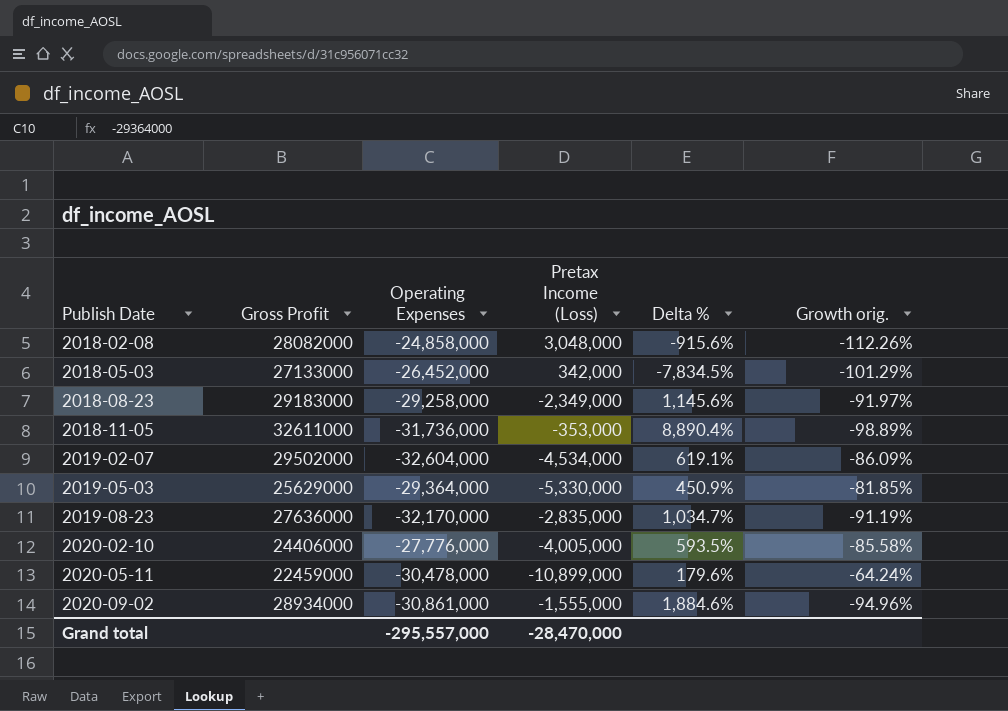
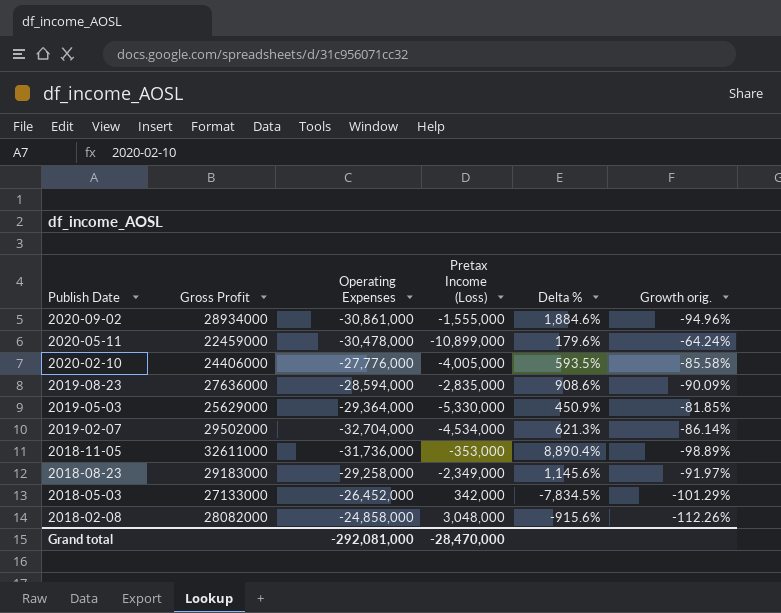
row order: Publish Date ascending -> Publish Date descending
2019-08-23 | Operating Expenses: -32,170,000 -> -28,594,000
2019-08-23 | Delta %: 1,034.7% -> 908.6%
2019-08-23 | Growth orig.: -91.19% -> -90.09%
2019-02-07 | Operating Expenses: -32,604,000 -> -32,704,000
2019-02-07 | Delta %: 619.1% -> 621.3%
2019-02-07 | Growth orig.: -86.09% -> -86.14%
Grand total | Operating Expenses: -295,557,000 -> -292,081,000

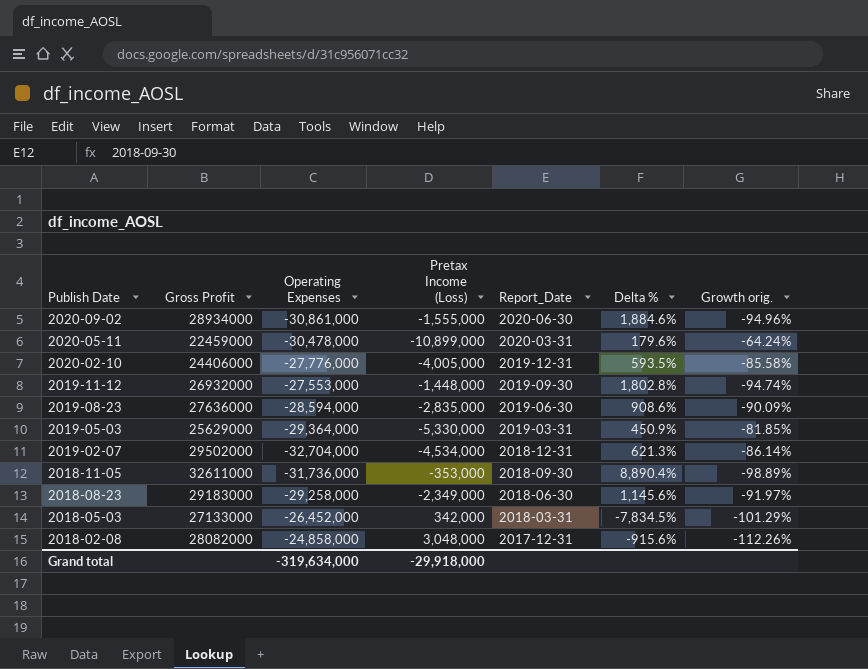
column Report_Date | position: none -> 5
row 2019-11-12: none -> 26932000 | -27,553,000 | -1,448,000 | 2019-09-30 | 1,802.8% | -94.74%
Grand total | Operating Expenses: -292,081,000 -> -319,634,000
Grand total | Pretax Income (Loss): -28,470,000 -> -29,918,000

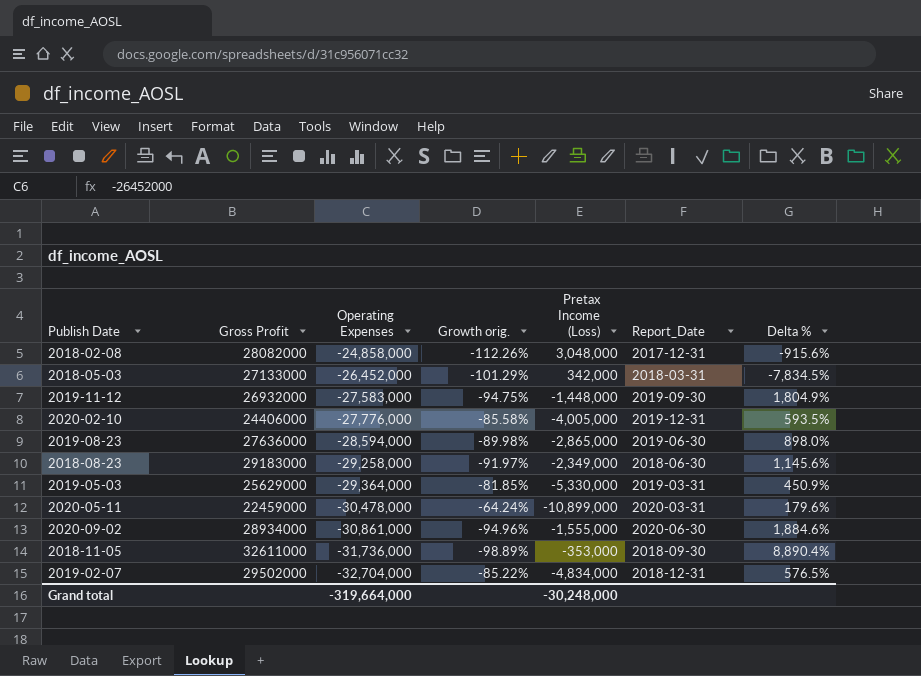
row order: Publish Date descending -> Operating Expenses descending
column Growth orig. | position: 7 -> 4
2019-11-12 | Operating Expenses: -27,553,000 -> -27,583,000
2019-11-12 | Growth orig.: -94.74% -> -94.75%
2019-11-12 | Delta %: 1,802.8% -> 1,804.9%
2019-08-23 | Growth orig.: -90.09% -> -89.98%
2019-08-23 | Pretax Income (Loss): -2,835,000 -> -2,865,000
2019-08-23 | Delta %: 908.6% -> 898.0%
2019-02-07 | Growth orig.: -86.14% -> -85.22%
2019-02-07 | Pretax Income (Loss): -4,534,000 -> -4,834,000
2019-02-07 | Delta %: 621.3% -> 576.5%
Grand total | Operating Expenses: -319,634,000 -> -319,664,000
Grand total | Pretax Income (Loss): -29,918,000 -> -30,248,000

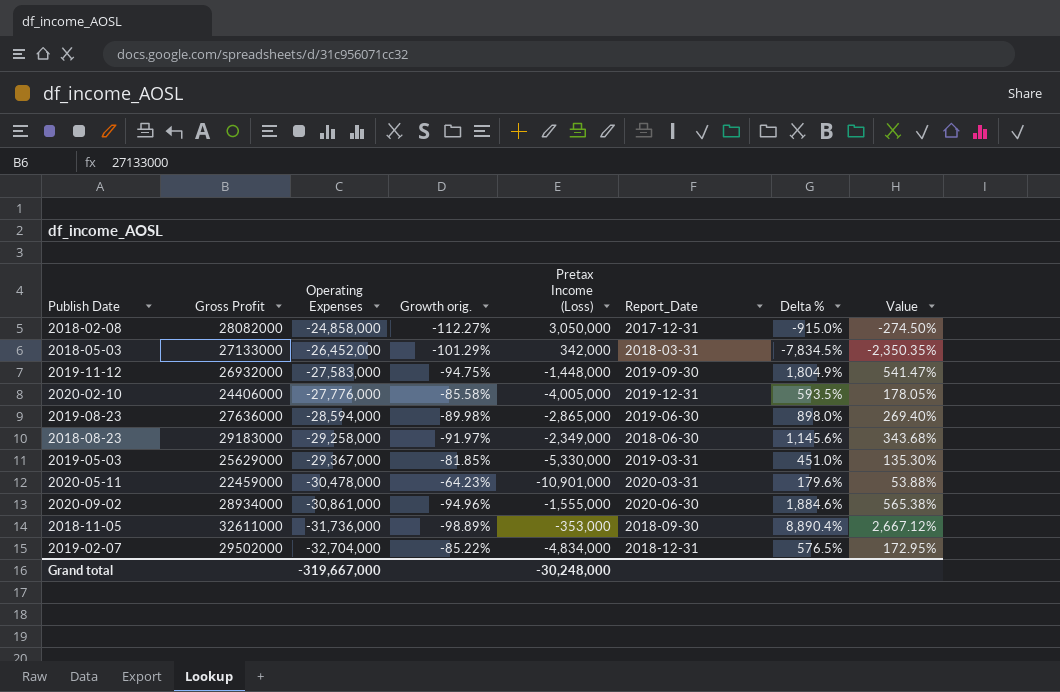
column Value | formula: none -> [Delta %] * 0.3
2018-02-08 | Growth orig.: -112.26% -> -112.27%
2018-02-08 | Pretax Income (Loss): 3,048,000 -> 3,050,000
2018-02-08 | Delta %: -915.6% -> -915.0%
2019-05-03 | Operating Expenses: -29,364,000 -> -29,367,000
2019-05-03 | Delta %: 450.9% -> 451.0%
2020-05-11 | Growth orig.: -64.24% -> -64.23%
2020-05-11 | Pretax Income (Loss): -10,899,000 -> -10,901,000
Grand total | Operating Expenses: -319,664,000 -> -319,667,000

